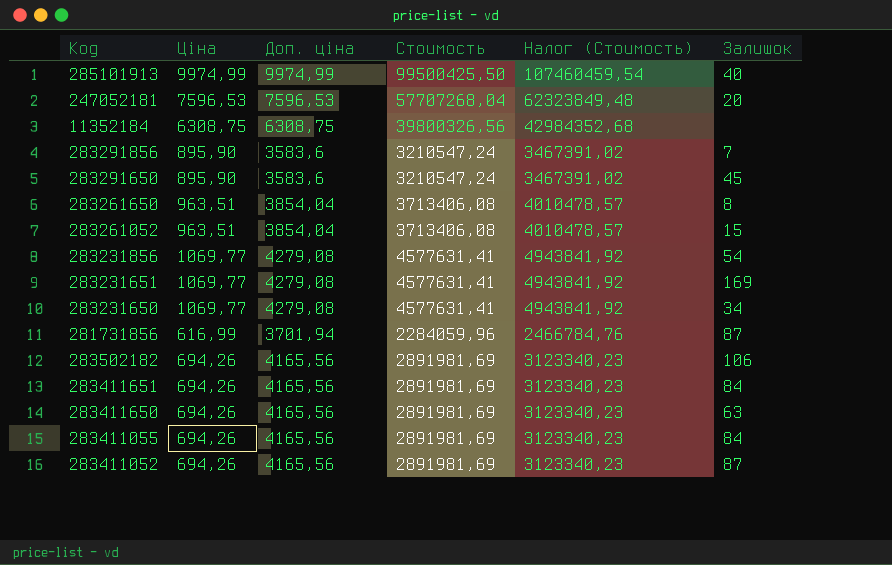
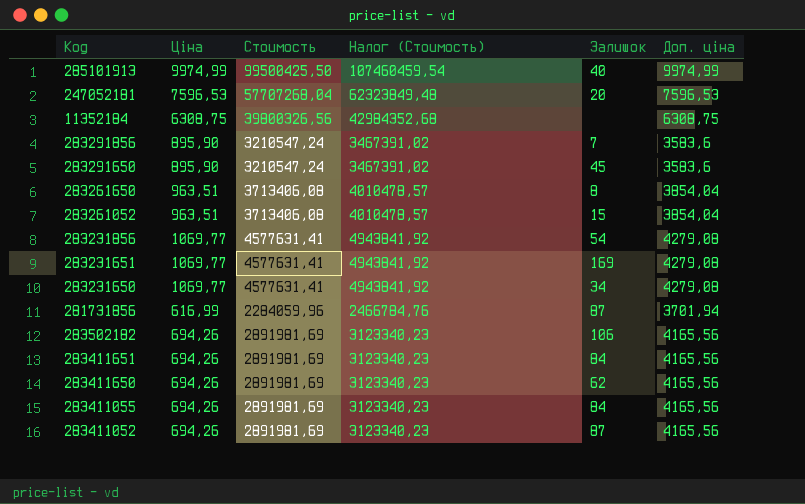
column Доп. ціна | position: 3 -> 6
283411650 | Залишок: 63 -> 62

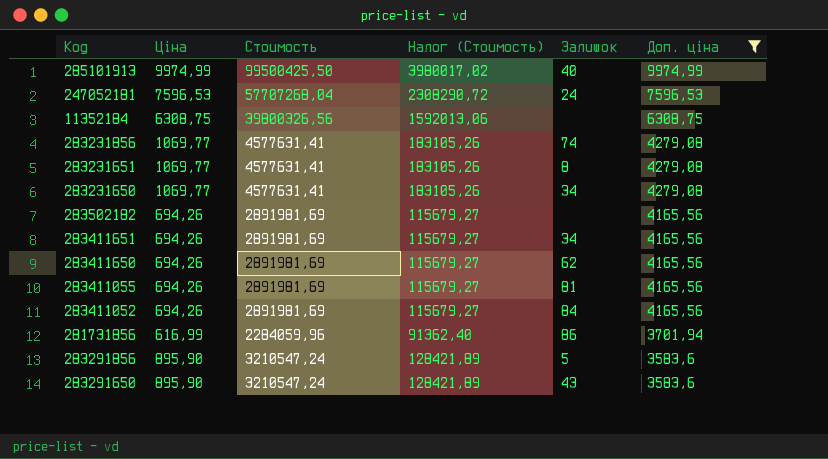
filter: none -> Доп. ціна != 3854,04
row order: none -> Доп. ціна descending
column Налог (Стоимость) | formula: [Стоимость] * 1,08 -> [Стоимость] * 0,04
247052181 | Залишок: 20 -> 24
283231856 | Залишок: 54 -> 74
283231651 | Залишок: 169 -> 8
283502182 | Залишок: 106 -> none
283411651 | Залишок: 84 -> 34
283411055 | Залишок: 84 -> 81
283411052 | Залишок: 87 -> 84
281731856 | Залишок: 87 -> 86
283291856 | Залишок: 7 -> 5
283291650 | Залишок: 45 -> 43

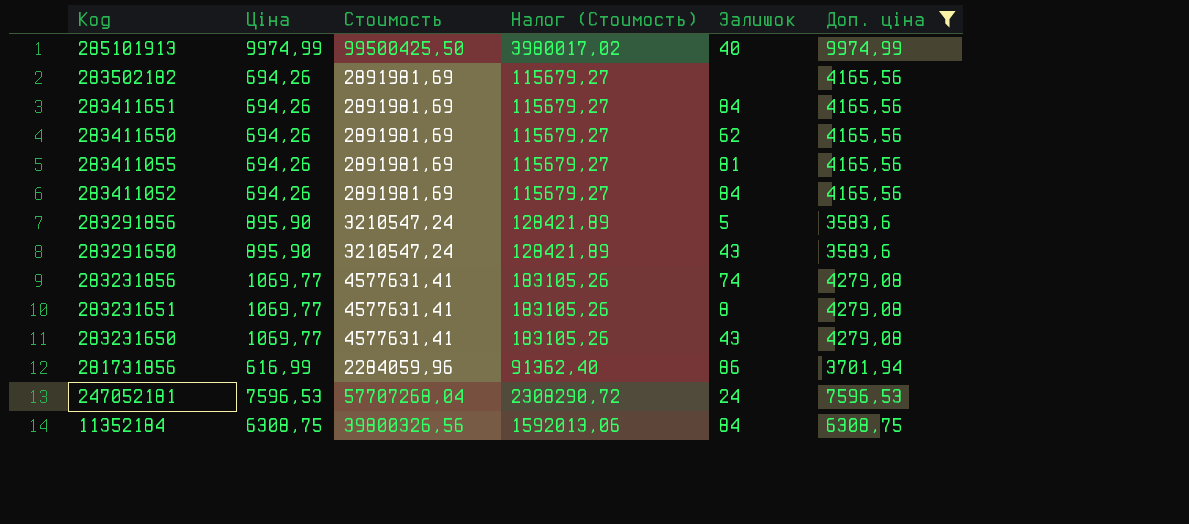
row order: Доп. ціна descending -> Код descending
283411651 | Залишок: 34 -> 84
283231650 | Залишок: 34 -> 43
11352184 | Залишок: none -> 84

